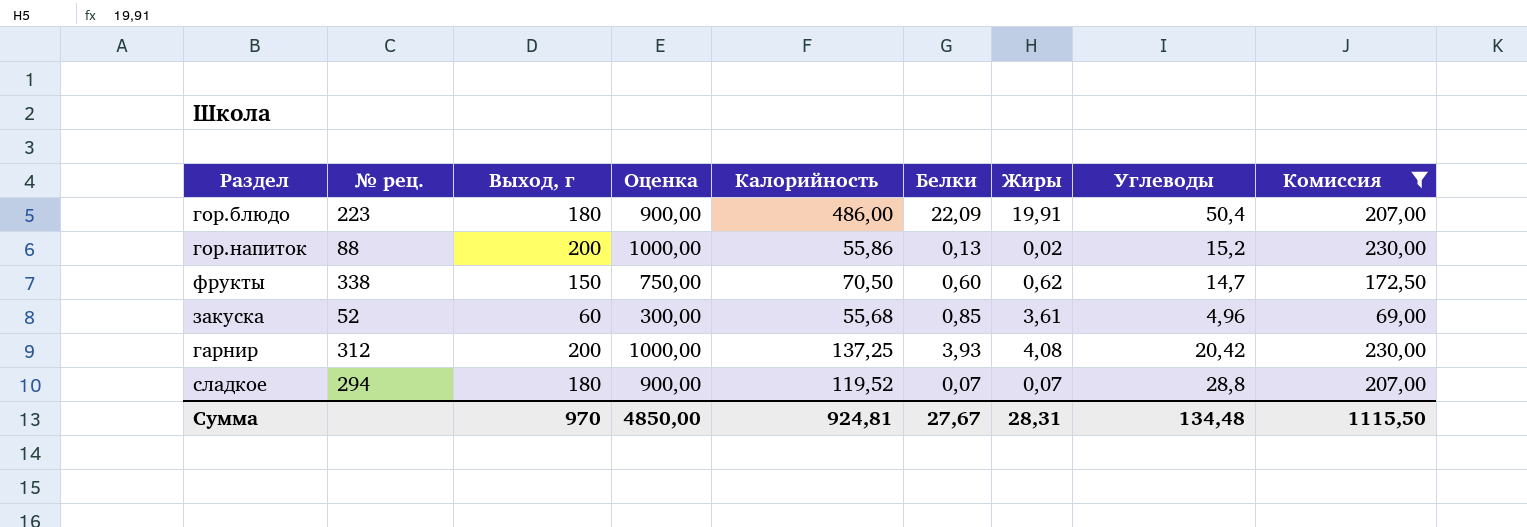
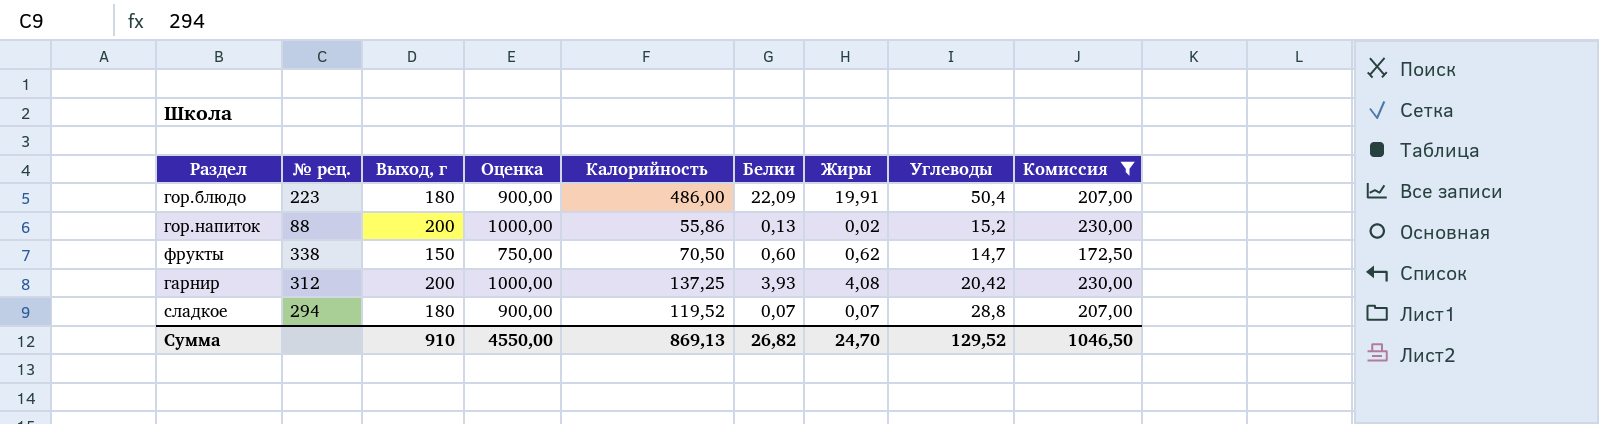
row закуска: 52 | 60 | 300,00 | 55,68 | 0,85 | 3,61 | 4,96 | 69,00 -> none
Сумма | Выход, г: 970 -> 910
Сумма | Оценка: 4850,00 -> 4550,00
Сумма | Калорийность: 924,81 -> 869,13
Сумма | Белки: 27,67 -> 26,82
Сумма | Жиры: 28,31 -> 24,70
Сумма | Углеводы: 134,48 -> 129,52
Сумма | Комиссия: 1115,50 -> 1046,50

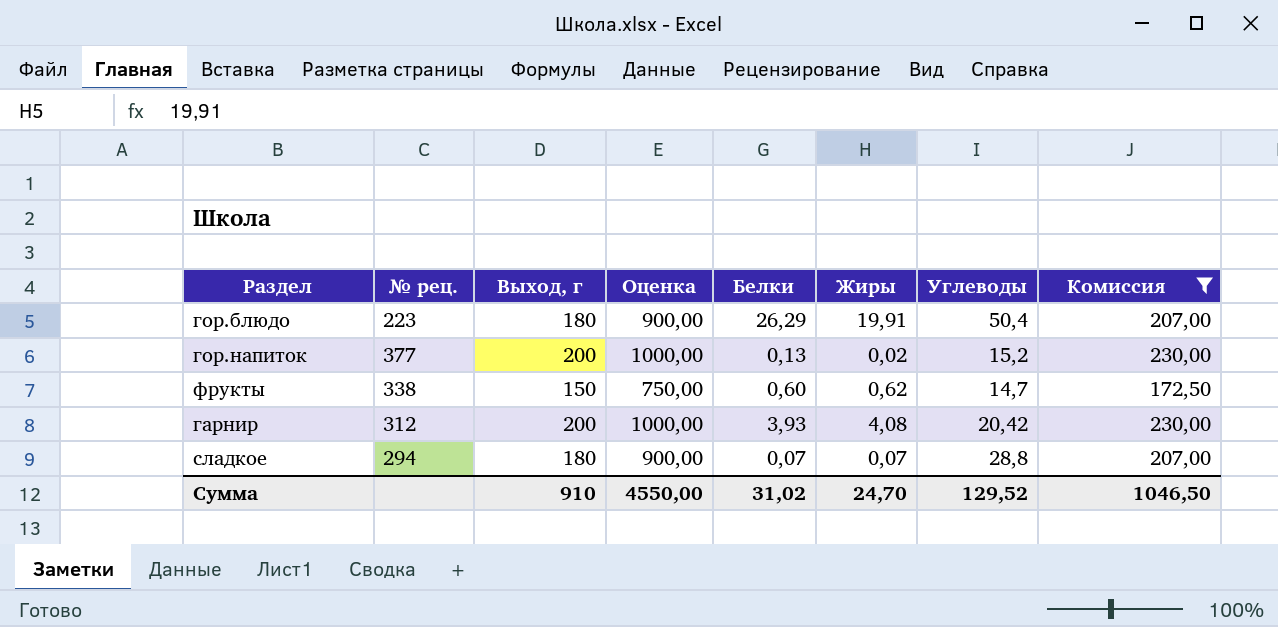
column Калорийность | position: 5 -> none
гор.блюдо | Белки: 22,09 -> 26,29
гор.напиток | № рец.: 88 -> 377
Сумма | Белки: 26,82 -> 31,02

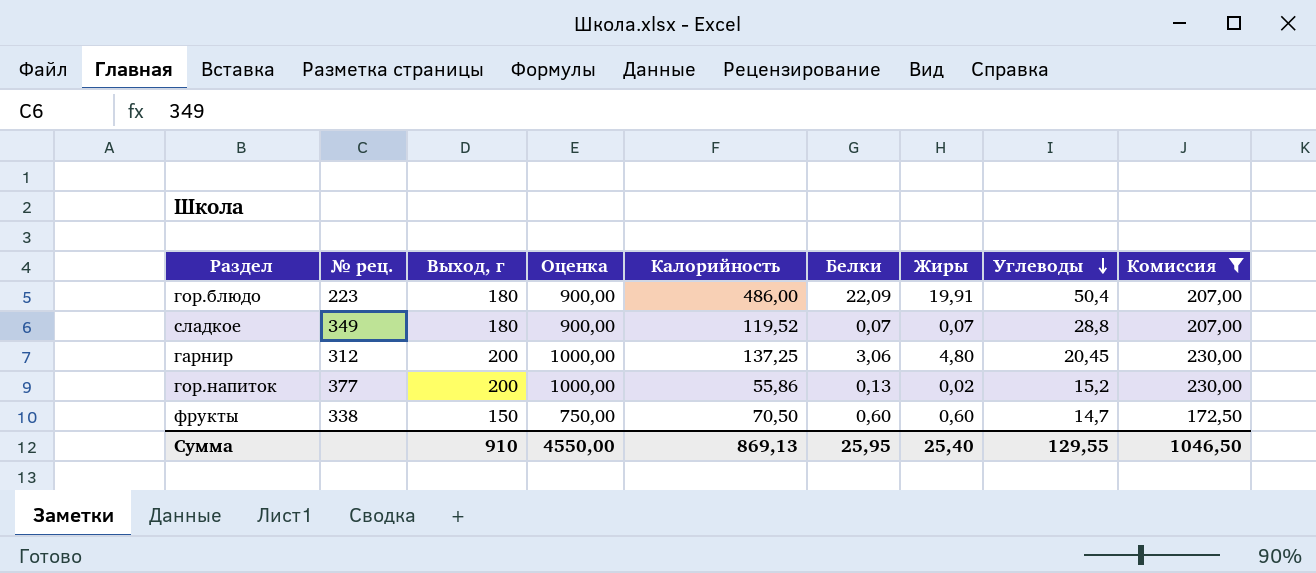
row order: none -> Углеводы descending
column Калорийность | position: none -> 5
гор.блюдо | Белки: 26,29 -> 22,09
сладкое | № рец.: 294 -> 349
гарнир | Белки: 3,93 -> 3,06
гарнир | Жиры: 4,08 -> 4,80
гарнир | Углеводы: 20,42 -> 20,45
фрукты | Жиры: 0,62 -> 0,60
Сумма | Белки: 31,02 -> 25,95
Сумма | Жиры: 24,70 -> 25,40
Сумма | Углеводы: 129,52 -> 129,55

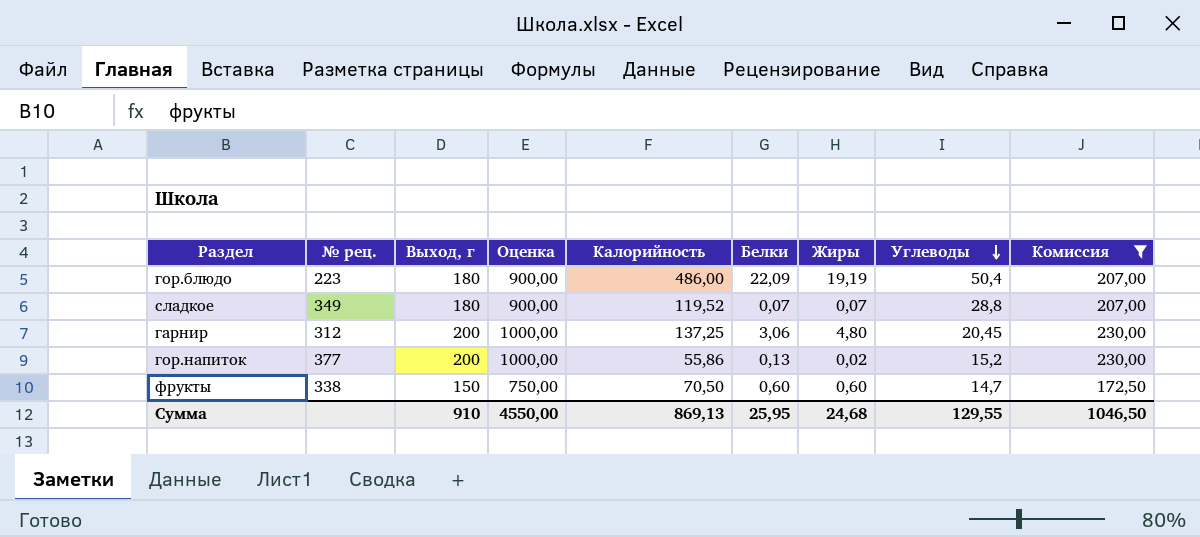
гор.блюдо | Жиры: 19,91 -> 19,19
Сумма | Жиры: 25,40 -> 24,68

